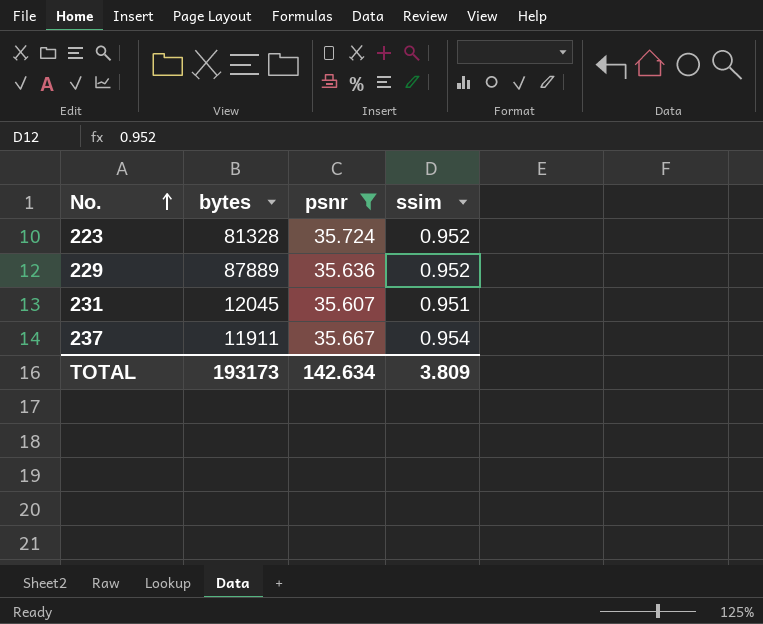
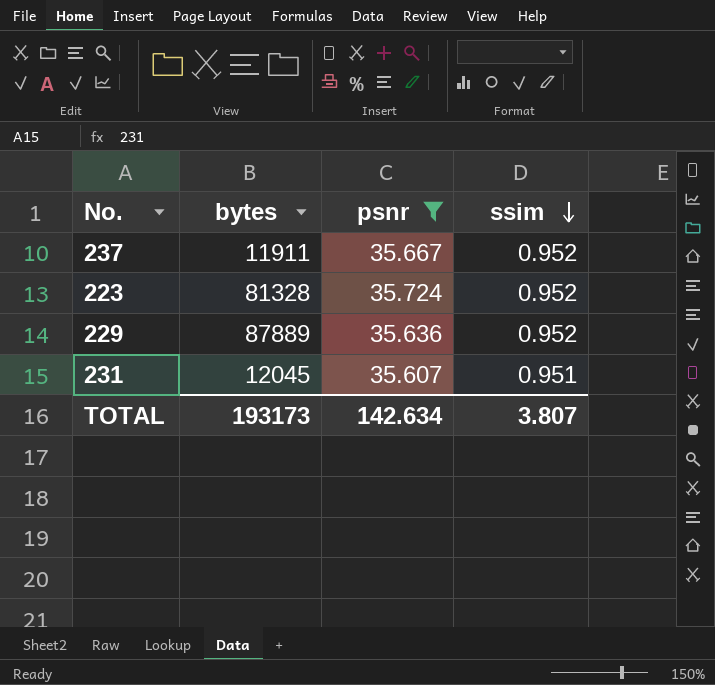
row order: No. ascending -> ssim descending
237 | ssim: 0.954 -> 0.952
TOTAL | ssim: 3.809 -> 3.807

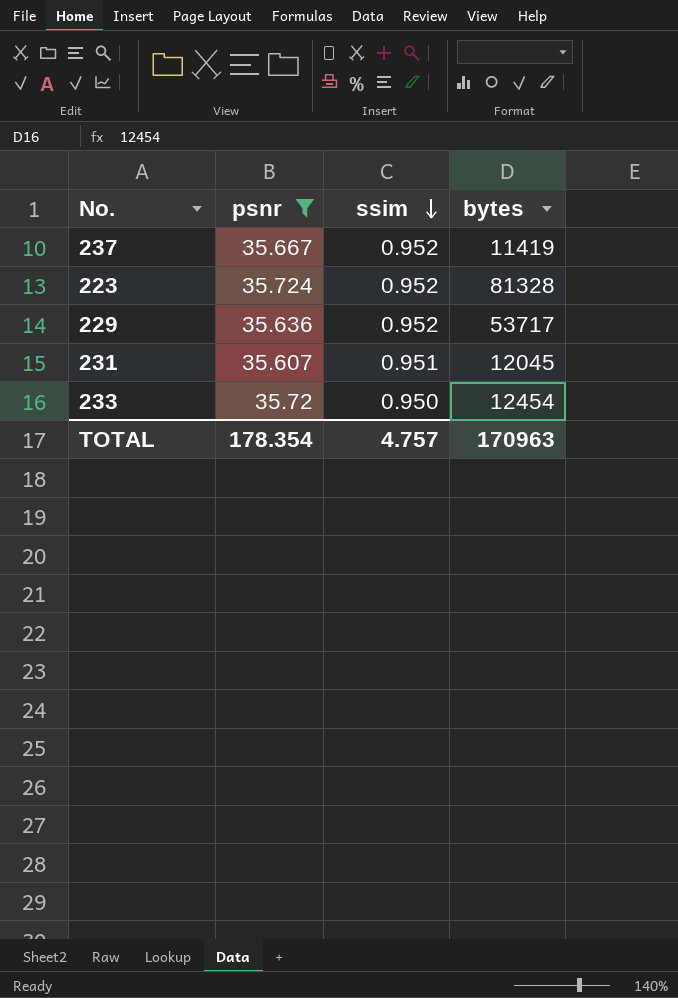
column bytes | position: 2 -> 4
237 | bytes: 11911 -> 11419
229 | bytes: 87889 -> 53717
row 233: none -> 35.72 | 0.950 | 12454
TOTAL | psnr: 142.634 -> 178.354
TOTAL | ssim: 3.807 -> 4.757
TOTAL | bytes: 193173 -> 170963

